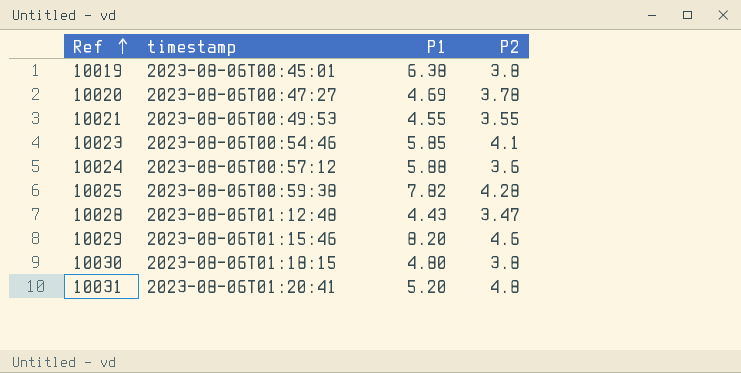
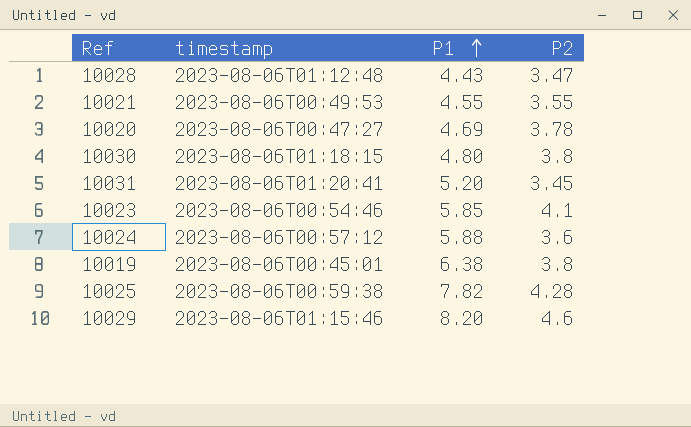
row order: Ref ascending -> P1 ascending
10031 | P2: 4.8 -> 3.45

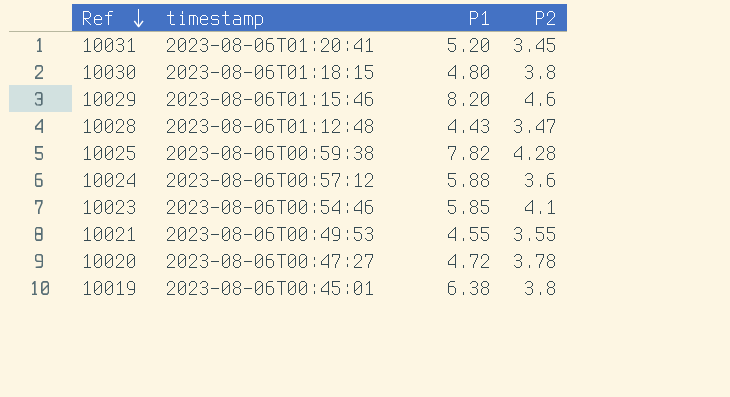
row order: P1 ascending -> Ref descending
10020 | P1: 4.69 -> 4.72

